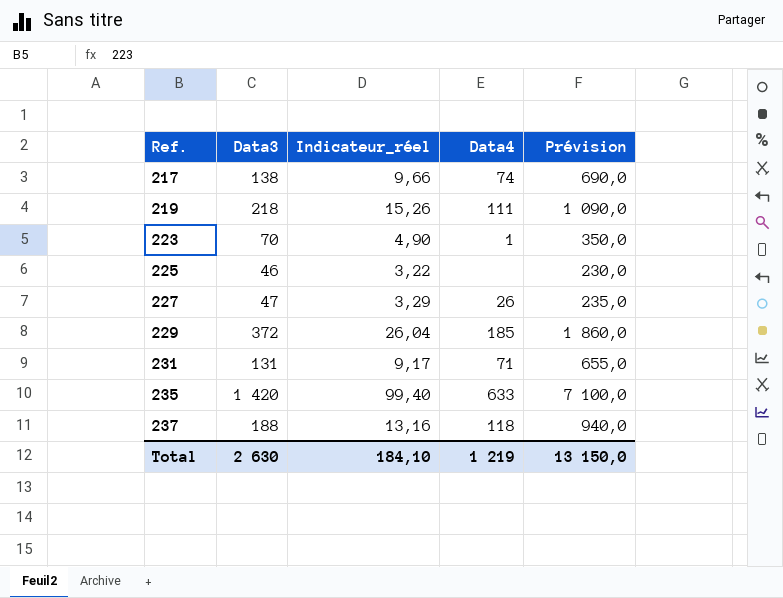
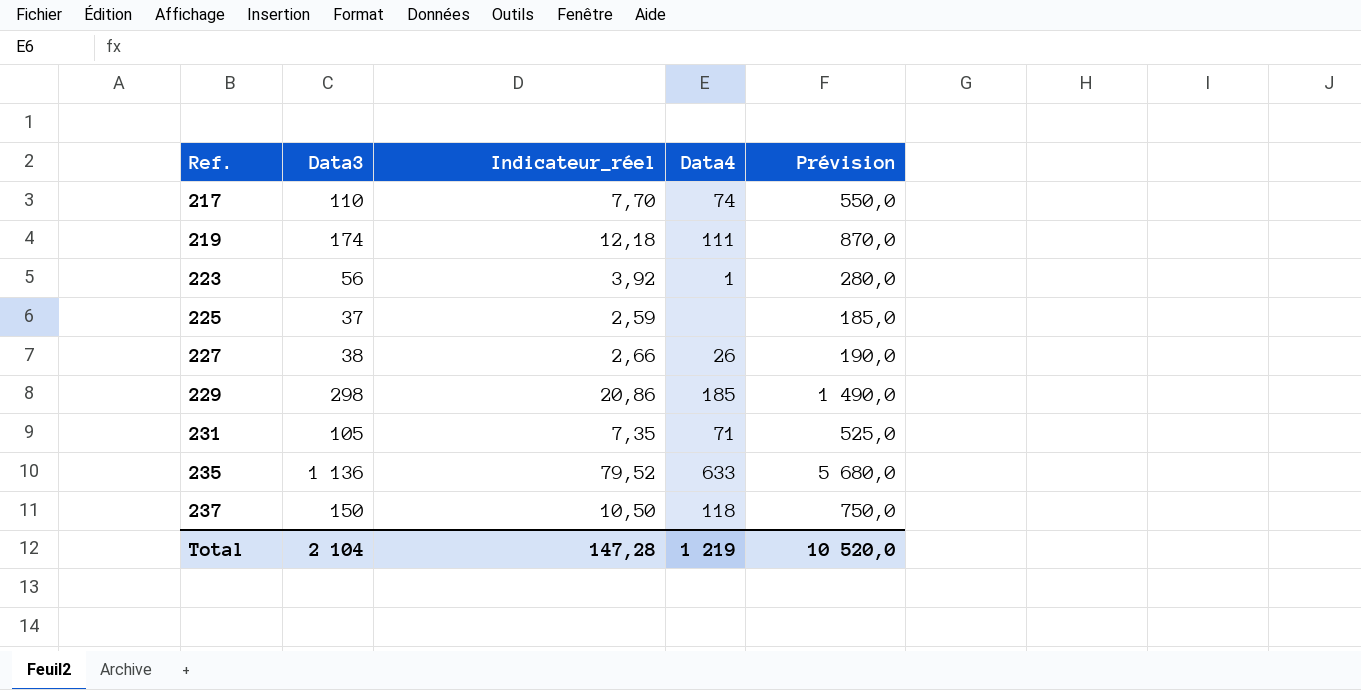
217 | Data3: 138 -> 110
217 | Indicateur_réel: 9,66 -> 7,70
217 | Prévision: 690,0 -> 550,0
219 | Data3: 218 -> 174
219 | Indicateur_réel: 15,26 -> 12,18
219 | Prévision: 1 090,0 -> 870,0
223 | Data3: 70 -> 56
223 | Indicateur_réel: 4,90 -> 3,92
223 | Prévision: 350,0 -> 280,0
225 | Data3: 46 -> 37
225 | Indicateur_réel: 3,22 -> 2,59
225 | Prévision: 230,0 -> 185,0
227 | Data3: 47 -> 38
227 | Indicateur_réel: 3,29 -> 2,66
227 | Prévision: 235,0 -> 190,0
229 | Data3: 372 -> 298
229 | Indicateur_réel: 26,04 -> 20,86
229 | Prévision: 1 860,0 -> 1 490,0
231 | Data3: 131 -> 105
231 | Indicateur_réel: 9,17 -> 7,35
231 | Prévision: 655,0 -> 525,0
235 | Data3: 1 420 -> 1 136
235 | Indicateur_réel: 99,40 -> 79,52
235 | Prévision: 7 100,0 -> 5 680,0
237 | Data3: 188 -> 150
237 | Indicateur_réel: 13,16 -> 10,50
237 | Prévision: 940,0 -> 750,0
Total | Data3: 2 630 -> 2 104
Total | Indicateur_réel: 184,10 -> 147,28
Total | Prévision: 13 150,0 -> 10 520,0

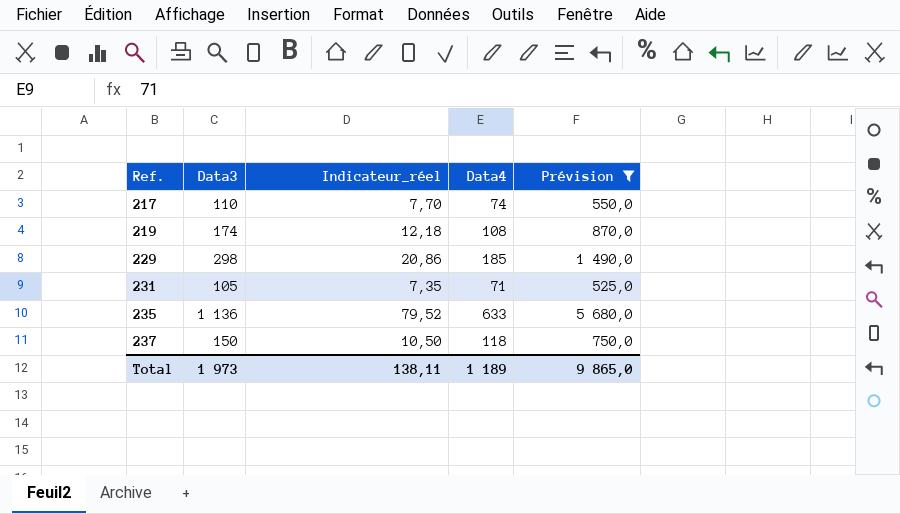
filter: none -> Prévision >= 525,0
219 | Data4: 111 -> 108
Total | Data3: 2 104 -> 1 973
Total | Indicateur_réel: 147,28 -> 138,11
Total | Data4: 1 219 -> 1 189
Total | Prévision: 10 520,0 -> 9 865,0

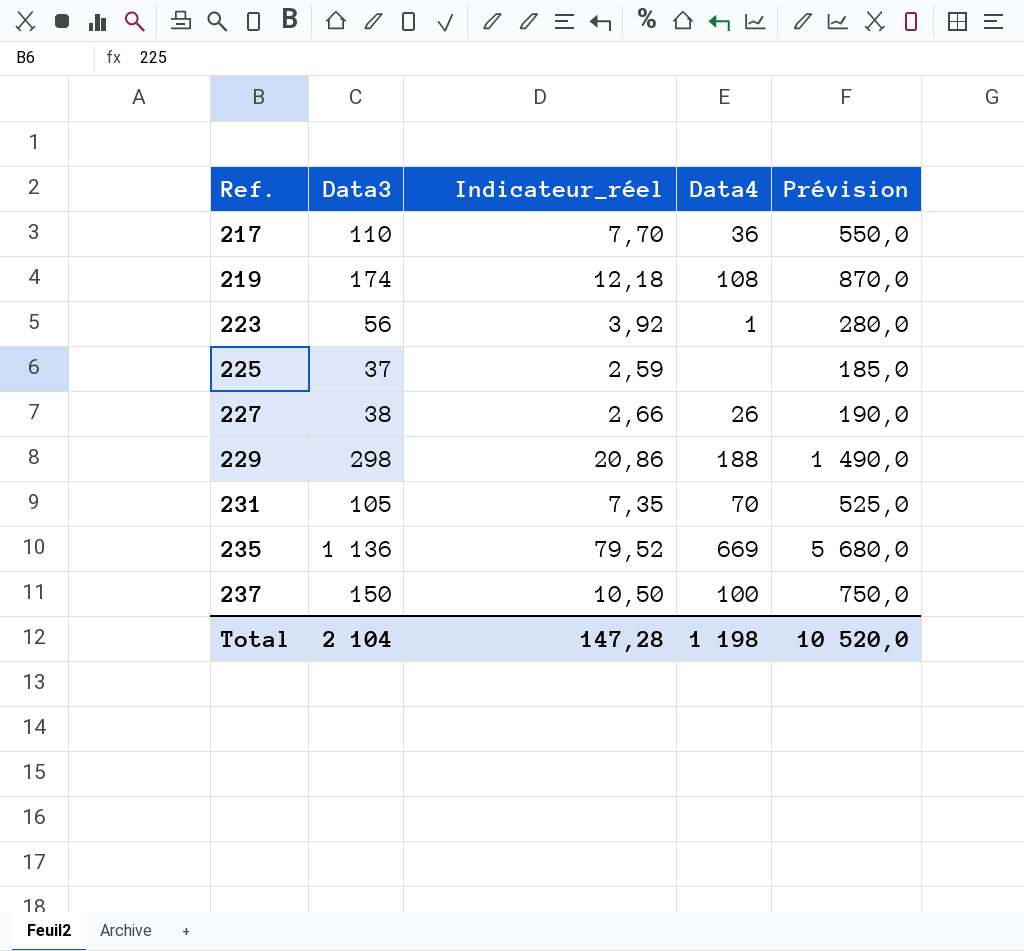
filter: Prévision >= 525,0 -> none
217 | Data4: 74 -> 36
229 | Data4: 185 -> 188
231 | Data4: 71 -> 70
235 | Data4: 633 -> 669
237 | Data4: 118 -> 100
Total | Data3: 1 973 -> 2 104
Total | Indicateur_réel: 138,11 -> 147,28
Total | Data4: 1 189 -> 1 198
Total | Prévision: 9 865,0 -> 10 520,0

